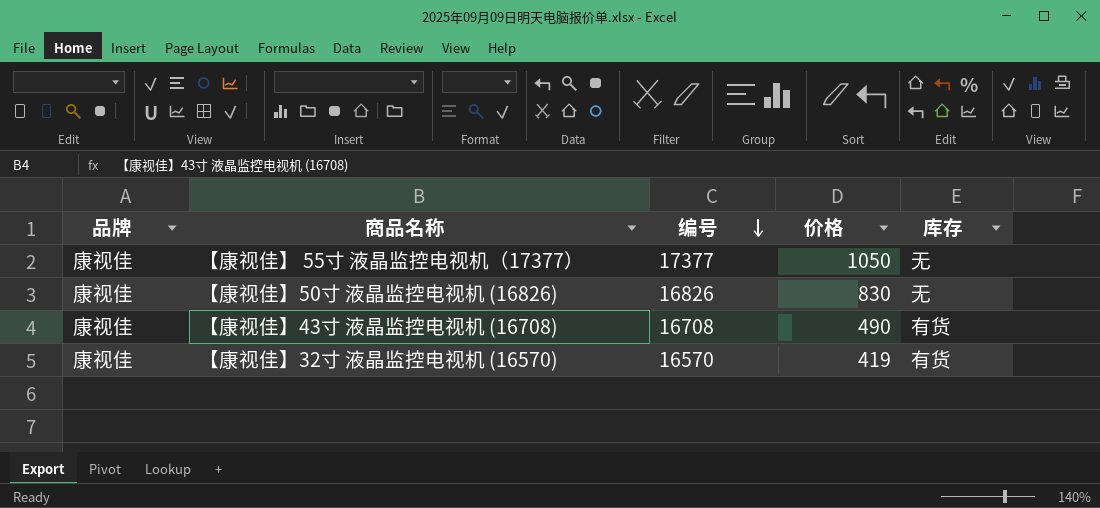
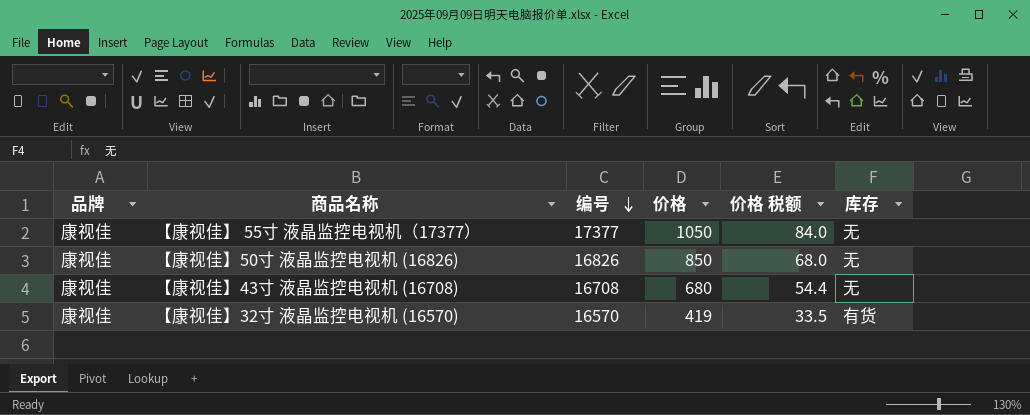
column 价格 税额 | formula: none -> [价格] * 0.08
【康视佳】50寸 液晶监控电视机 (16826) | 价格: 830 -> 850
【康视佳】43寸 液晶监控电视机 (16708) | 价格: 490 -> 680
【康视佳】43寸 液晶监控电视机 (16708) | 库存: 有货 -> 无

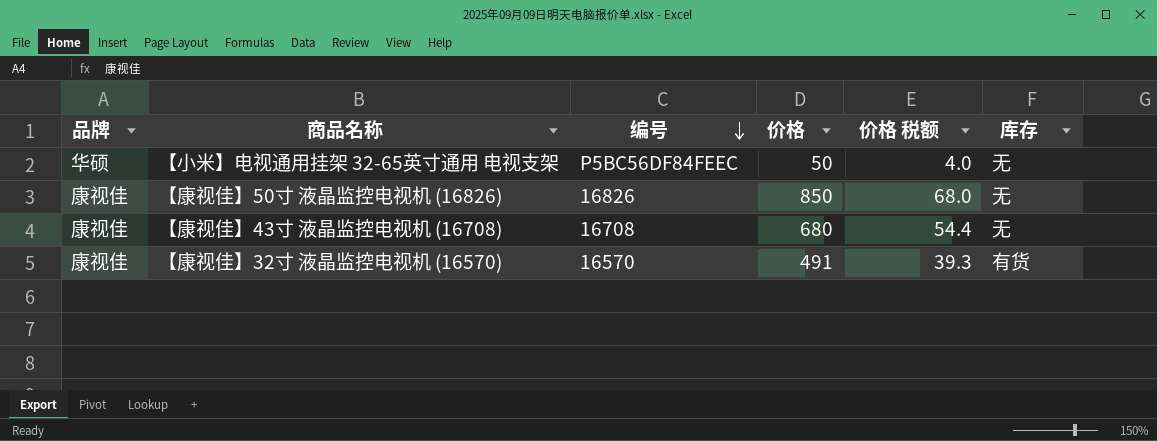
row 【康视佳】 55寸 液晶监控电视机（17377）: 康视佳 | 17377 | 1050 | 84.0 | 无 -> none
row 【小米】电视通用挂架 32-65英寸通用 电视支架: none -> 华硕 | P5BC56DF84FEEC | 50 | 4.0 | 无
【康视佳】32寸 液晶监控电视机 (16570) | 价格: 419 -> 491
【康视佳】32寸 液晶监控电视机 (16570) | 价格 税额: 33.5 -> 39.3

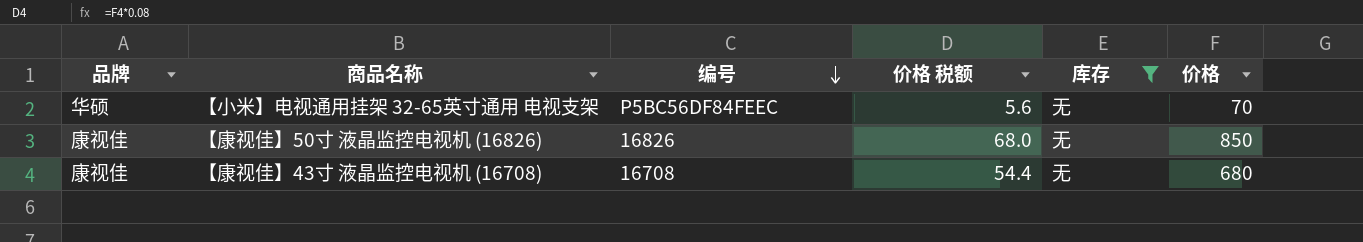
filter: none -> 库存 = 无
column 价格 | position: 4 -> 6
【小米】电视通用挂架 32-65英寸通用 电视支架 | 价格 税额: 4.0 -> 5.6
【小米】电视通用挂架 32-65英寸通用 电视支架 | 价格: 50 -> 70

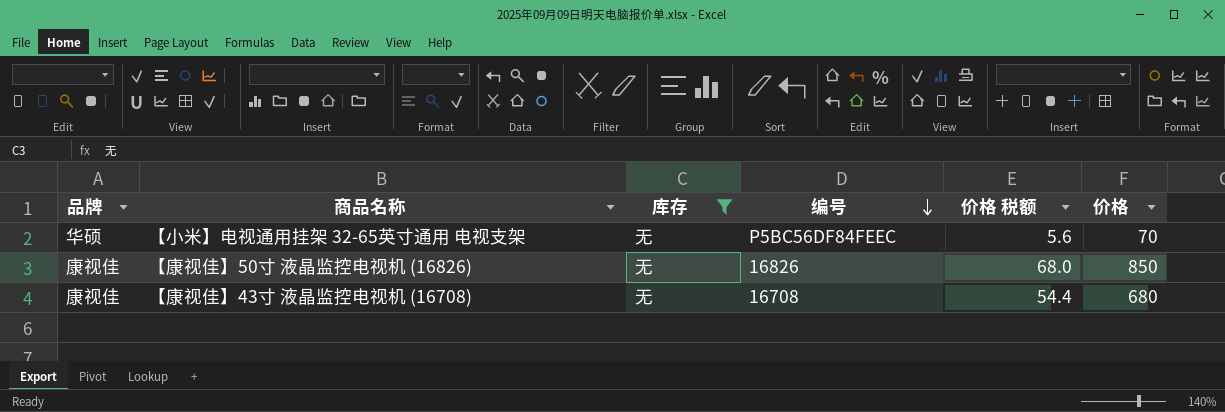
column 库存 | position: 5 -> 3

